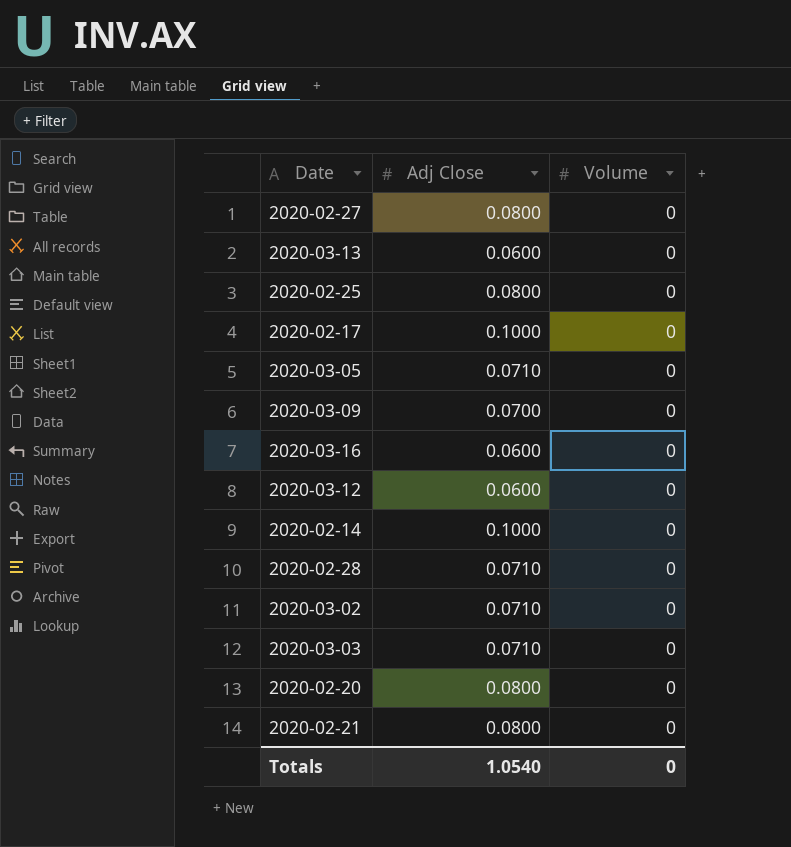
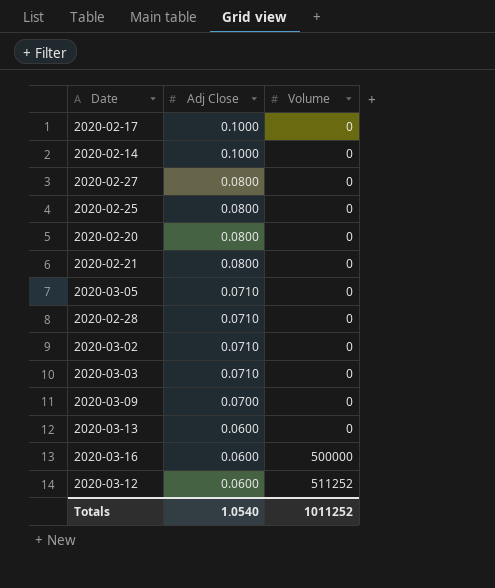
row order: none -> Adj Close descending
2020-03-16 | Volume: 0 -> 500000
2020-03-12 | Volume: 0 -> 511252
Totals | Volume: 0 -> 1011252

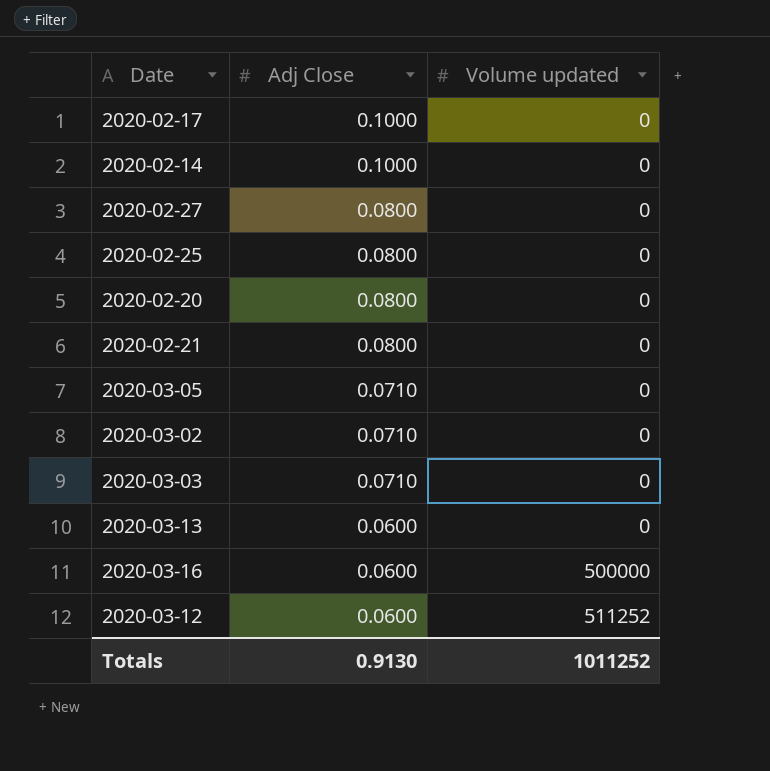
column name: Volume -> Volume updated
row 2020-02-28: 0.0710 | 0 -> none
row 2020-03-09: 0.0700 | 0 -> none
Totals | Adj Close: 1.0540 -> 0.9130

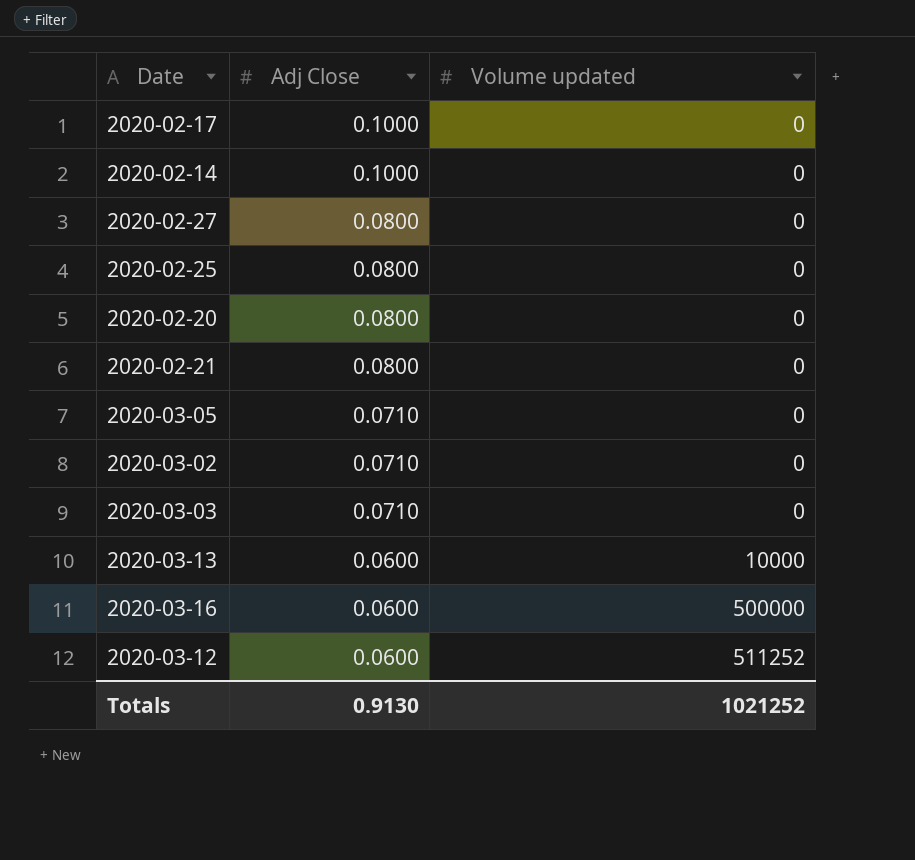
2020-03-13 | Volume updated: 0 -> 10000
Totals | Volume updated: 1011252 -> 1021252

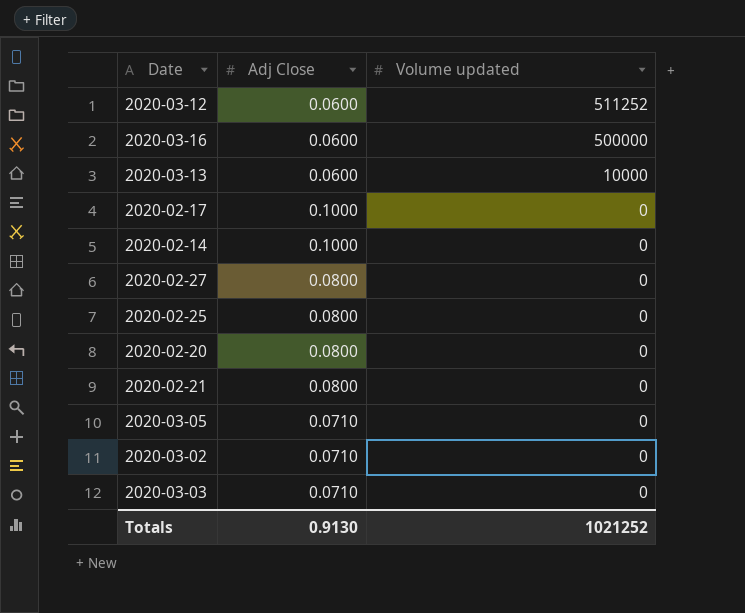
row order: Adj Close descending -> Volume updated descending

